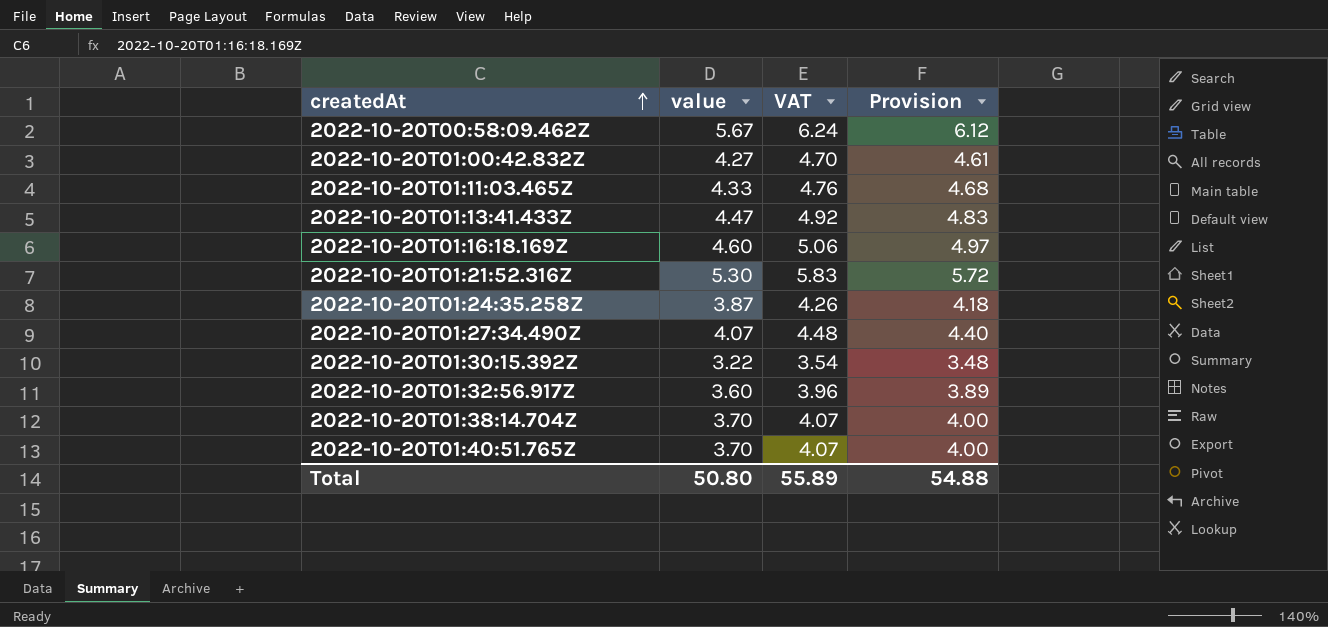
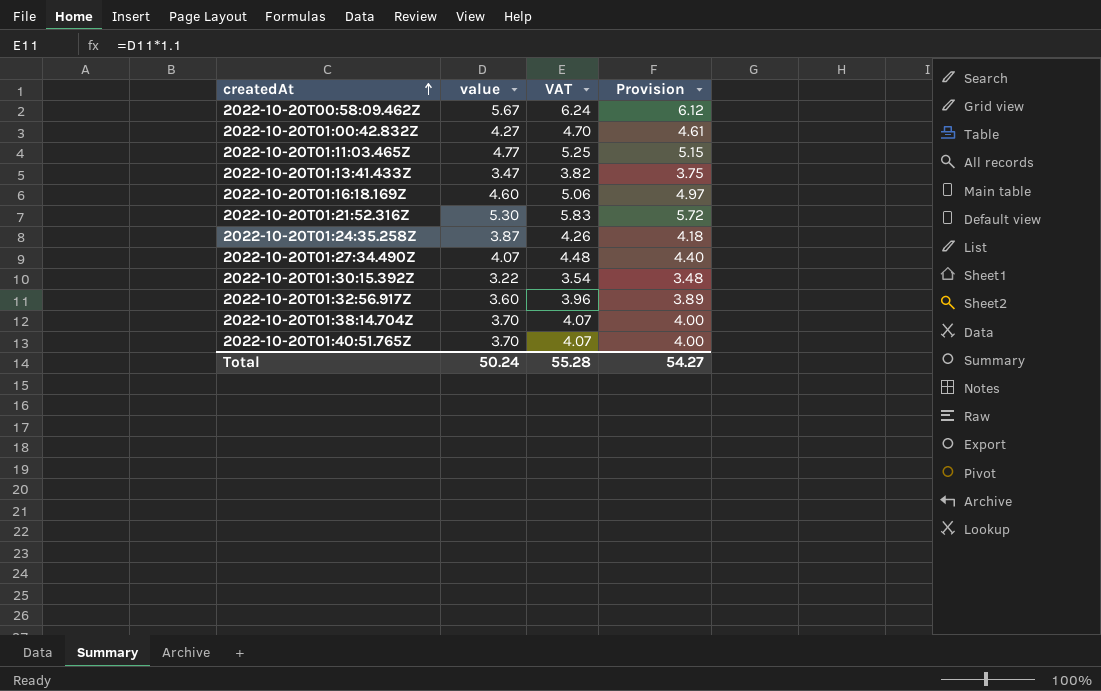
2022-10-20T01:11:03.465Z | value: 4.33 -> 4.77
2022-10-20T01:11:03.465Z | VAT: 4.76 -> 5.25
2022-10-20T01:11:03.465Z | Provision: 4.68 -> 5.15
2022-10-20T01:13:41.433Z | value: 4.47 -> 3.47
2022-10-20T01:13:41.433Z | VAT: 4.92 -> 3.82
2022-10-20T01:13:41.433Z | Provision: 4.83 -> 3.75
Total | value: 50.80 -> 50.24
Total | VAT: 55.89 -> 55.28
Total | Provision: 54.88 -> 54.27

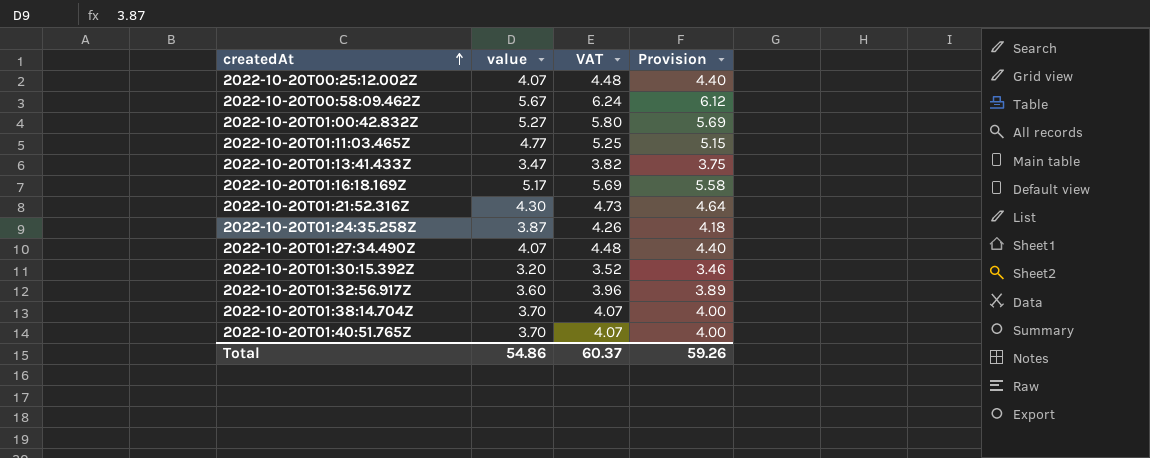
row 2022-10-20T00:25:12.002Z: none -> 4.07 | 4.48 | 4.40
2022-10-20T01:00:42.832Z | value: 4.27 -> 5.27
2022-10-20T01:00:42.832Z | VAT: 4.70 -> 5.80
2022-10-20T01:00:42.832Z | Provision: 4.61 -> 5.69
2022-10-20T01:16:18.169Z | value: 4.60 -> 5.17
2022-10-20T01:16:18.169Z | VAT: 5.06 -> 5.69
2022-10-20T01:16:18.169Z | Provision: 4.97 -> 5.58
2022-10-20T01:21:52.316Z | value: 5.30 -> 4.30
2022-10-20T01:21:52.316Z | VAT: 5.83 -> 4.73
2022-10-20T01:21:52.316Z | Provision: 5.72 -> 4.64
2022-10-20T01:30:15.392Z | value: 3.22 -> 3.20
2022-10-20T01:30:15.392Z | VAT: 3.54 -> 3.52
2022-10-20T01:30:15.392Z | Provision: 3.48 -> 3.46
Total | value: 50.24 -> 54.86
Total | VAT: 55.28 -> 60.37
Total | Provision: 54.27 -> 59.26

